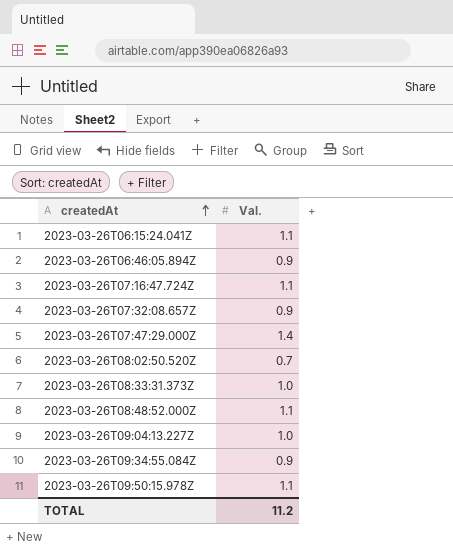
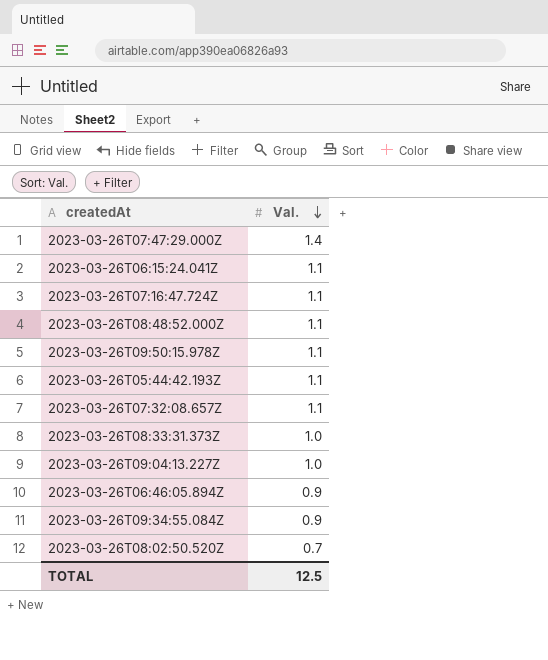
row order: createdAt ascending -> Val. descending
row 2023-03-26T05:44:42.193Z: none -> 1.1
2023-03-26T07:32:08.657Z | Val.: 0.9 -> 1.1
TOTAL | Val.: 11.2 -> 12.5

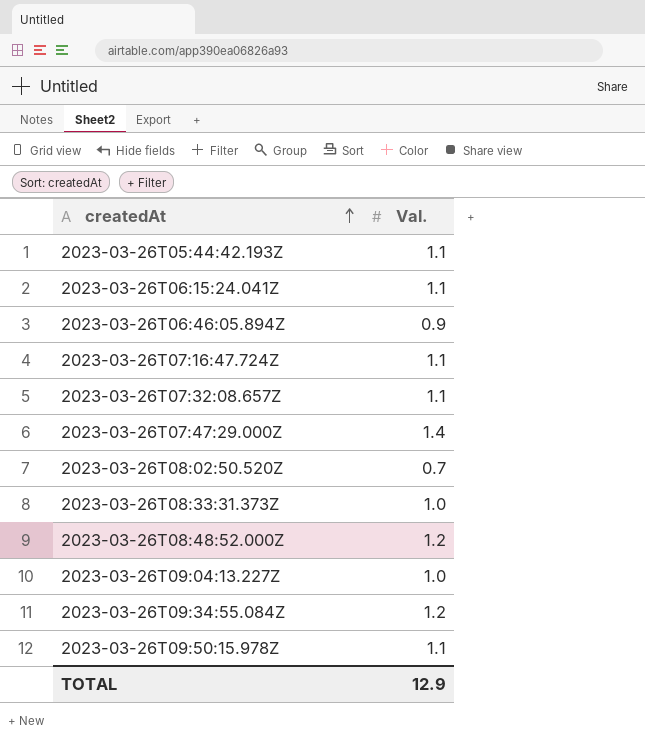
row order: Val. descending -> createdAt ascending
2023-03-26T08:48:52.000Z | Val.: 1.1 -> 1.2
2023-03-26T09:34:55.084Z | Val.: 0.9 -> 1.2
TOTAL | Val.: 12.5 -> 12.9

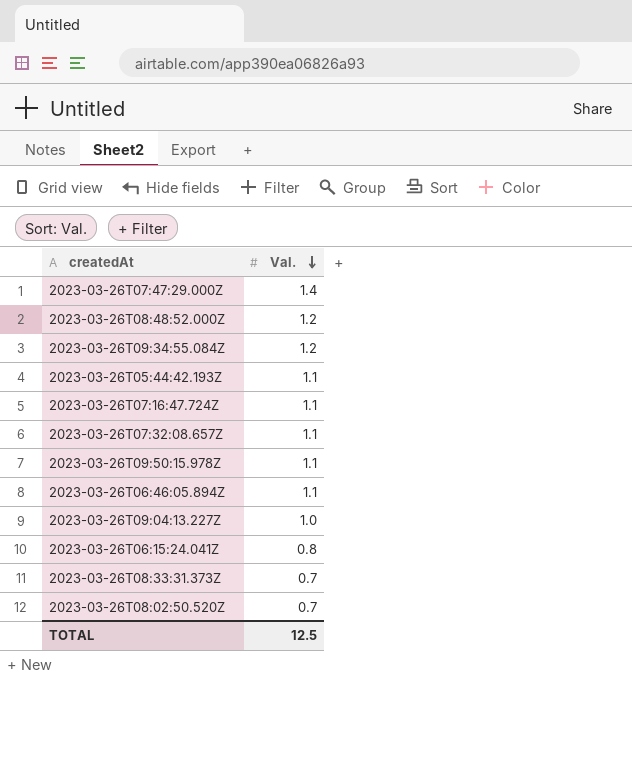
row order: createdAt ascending -> Val. descending
2023-03-26T06:46:05.894Z | Val.: 0.9 -> 1.1
2023-03-26T06:15:24.041Z | Val.: 1.1 -> 0.8
2023-03-26T08:33:31.373Z | Val.: 1.0 -> 0.7
TOTAL | Val.: 12.9 -> 12.5

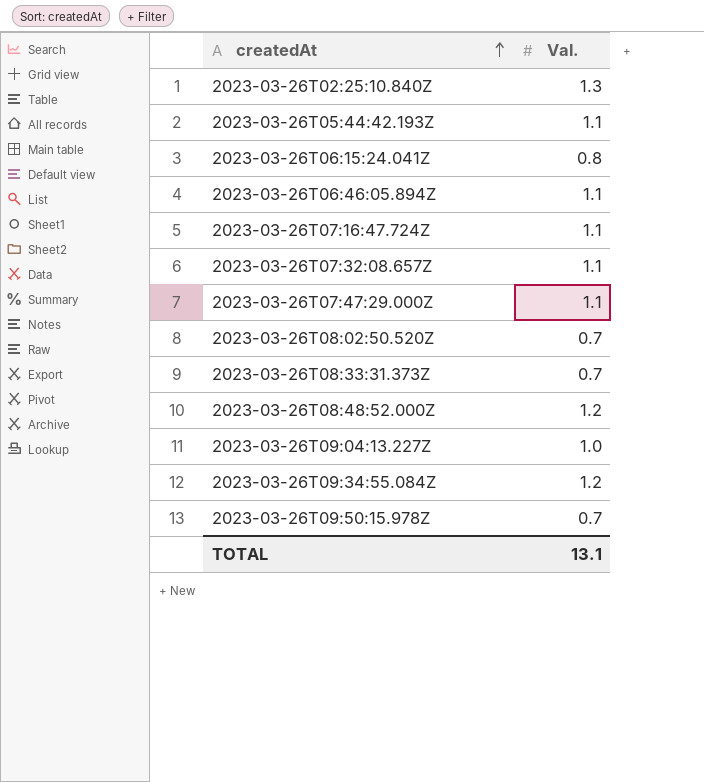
row order: Val. descending -> createdAt ascending
row 2023-03-26T02:25:10.840Z: none -> 1.3
2023-03-26T07:47:29.000Z | Val.: 1.4 -> 1.1
2023-03-26T09:50:15.978Z | Val.: 1.1 -> 0.7
TOTAL | Val.: 12.5 -> 13.1

